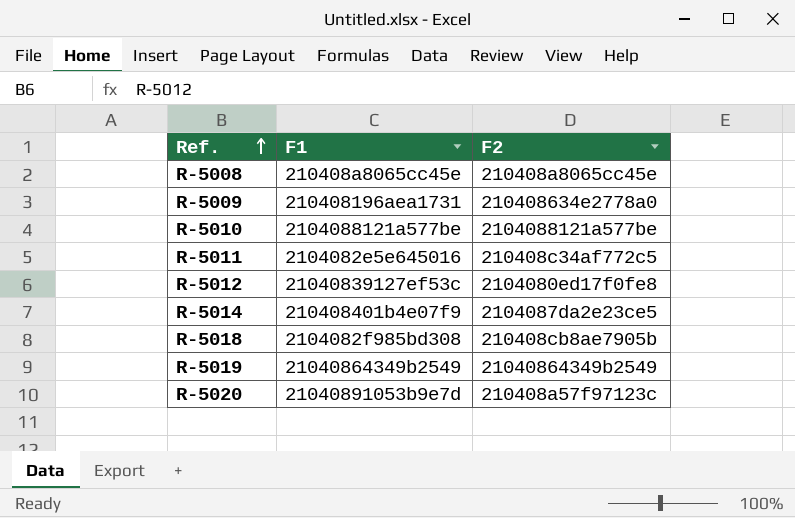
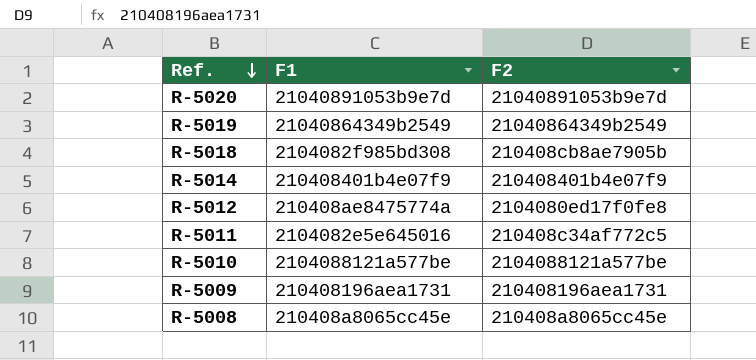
row order: Ref. ascending -> Ref. descending
R-5020 | F2: 210408a57f97123c -> 21040891053b9e7d
R-5014 | F2: 2104087da2e23ce5 -> 210408401b4e07f9
R-5012 | F1: 21040839127ef53c -> 210408ae8475774a
R-5009 | F2: 210408634e2778a0 -> 210408196aea1731

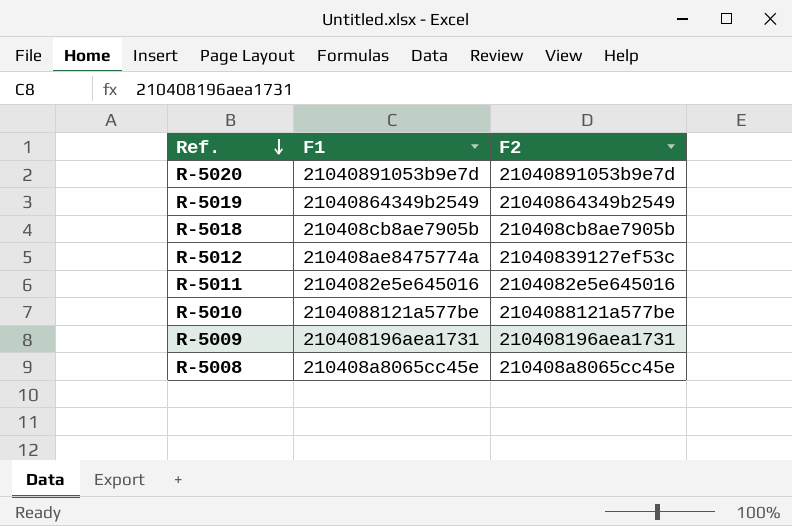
row R-5014: 210408401b4e07f9 | 210408401b4e07f9 -> none
R-5018 | F1: 2104082f985bd308 -> 210408cb8ae7905b
R-5012 | F2: 2104080ed17f0fe8 -> 21040839127ef53c
R-5011 | F2: 210408c34af772c5 -> 2104082e5e645016

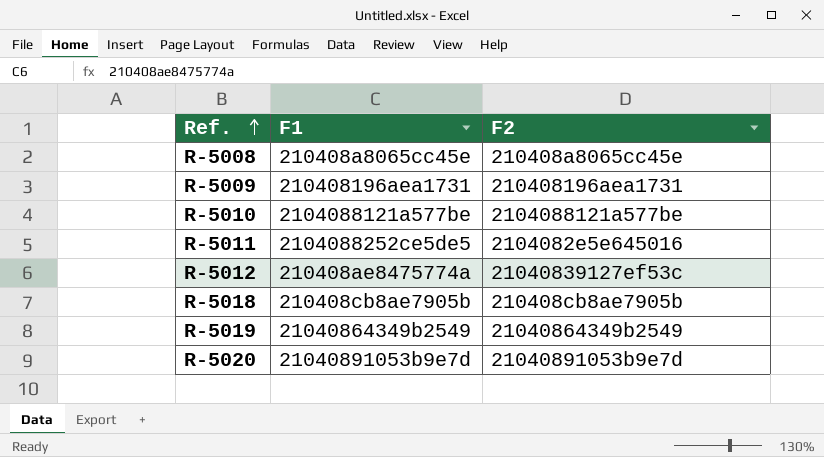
row order: Ref. descending -> Ref. ascending
R-5011 | F1: 2104082e5e645016 -> 2104088252ce5de5

